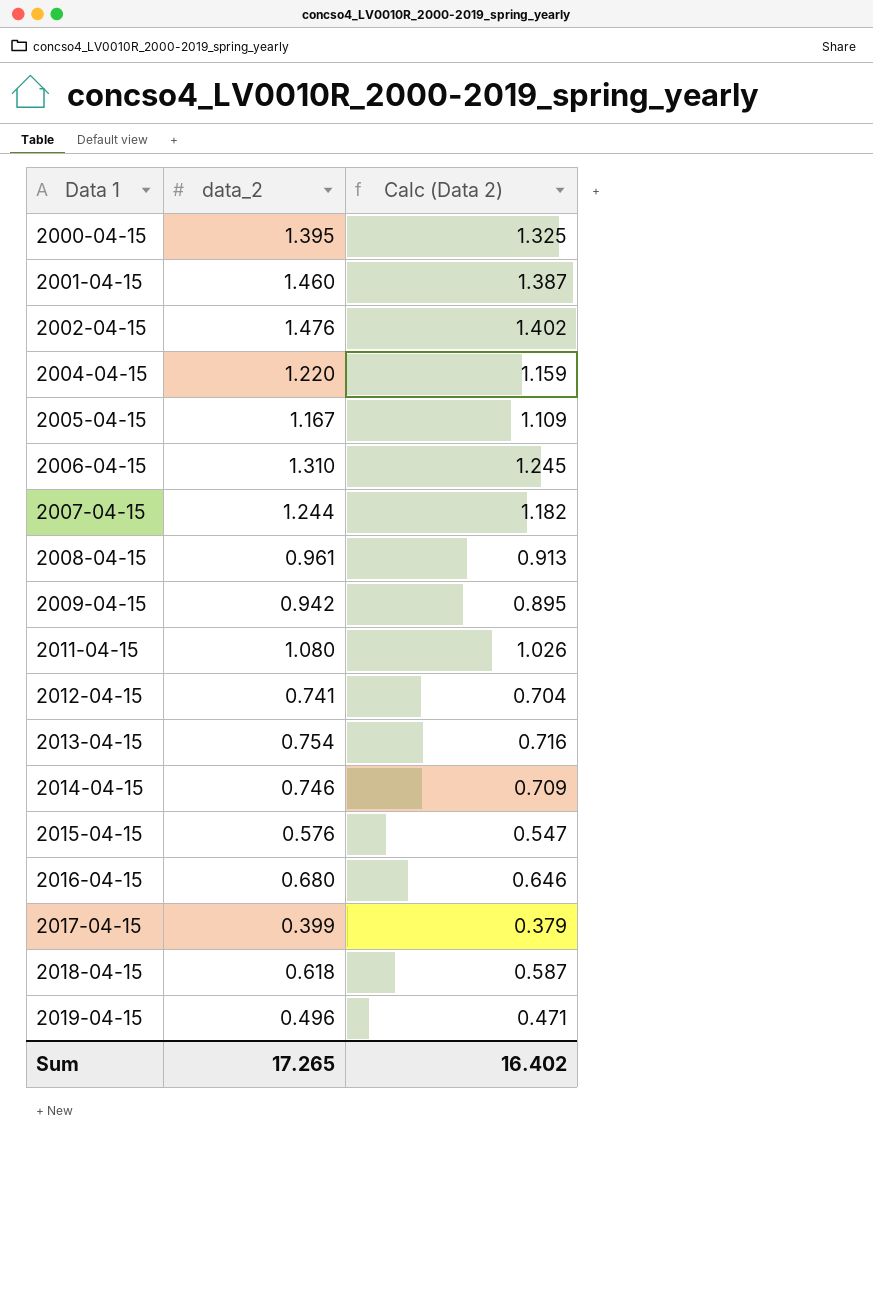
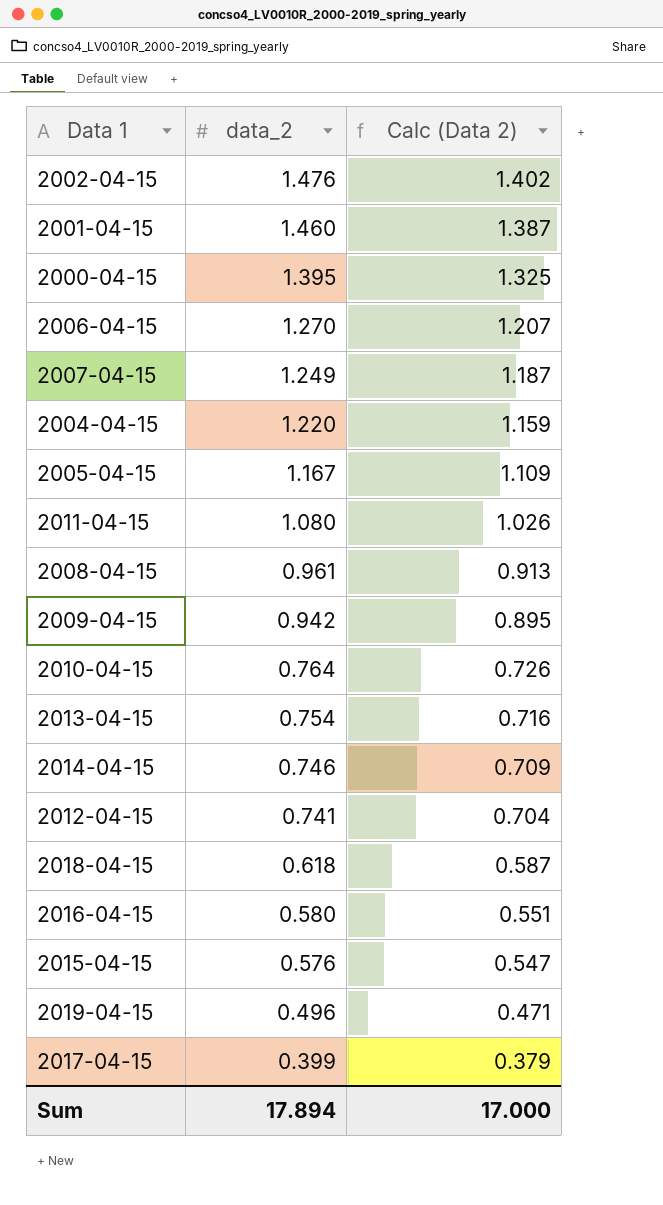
row order: Data 1 ascending -> data_2 descending
2006-04-15 | data_2: 1.310 -> 1.270
2006-04-15 | Calc (Data 2): 1.245 -> 1.207
2007-04-15 | data_2: 1.244 -> 1.249
2007-04-15 | Calc (Data 2): 1.182 -> 1.187
row 2010-04-15: none -> 0.764 | 0.726
2016-04-15 | data_2: 0.680 -> 0.580
2016-04-15 | Calc (Data 2): 0.646 -> 0.551
Sum | data_2: 17.265 -> 17.894
Sum | Calc (Data 2): 16.402 -> 17.000

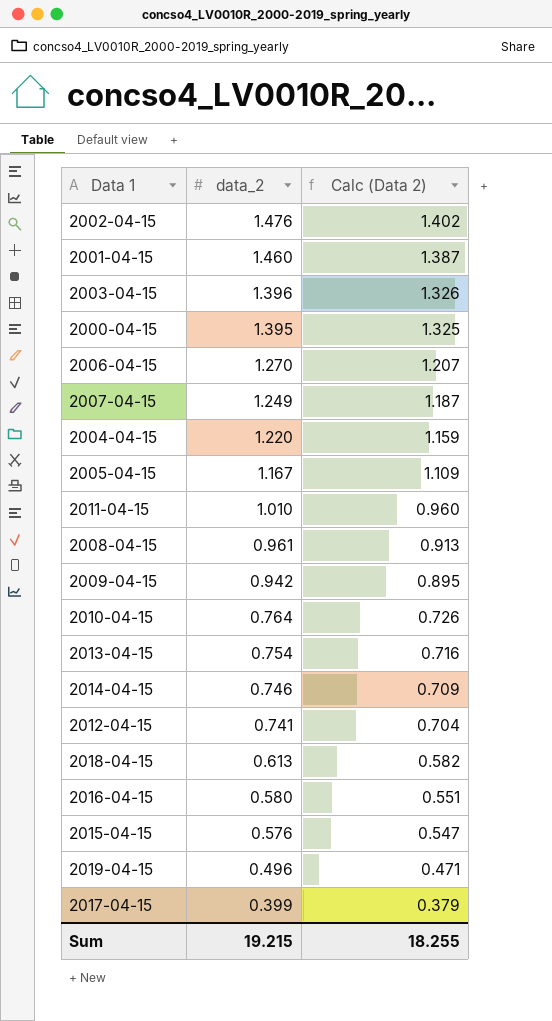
row 2003-04-15: none -> 1.396 | 1.326
2011-04-15 | data_2: 1.080 -> 1.010
2011-04-15 | Calc (Data 2): 1.026 -> 0.960
2018-04-15 | data_2: 0.618 -> 0.613
2018-04-15 | Calc (Data 2): 0.587 -> 0.582
Sum | data_2: 17.894 -> 19.215
Sum | Calc (Data 2): 17.000 -> 18.255

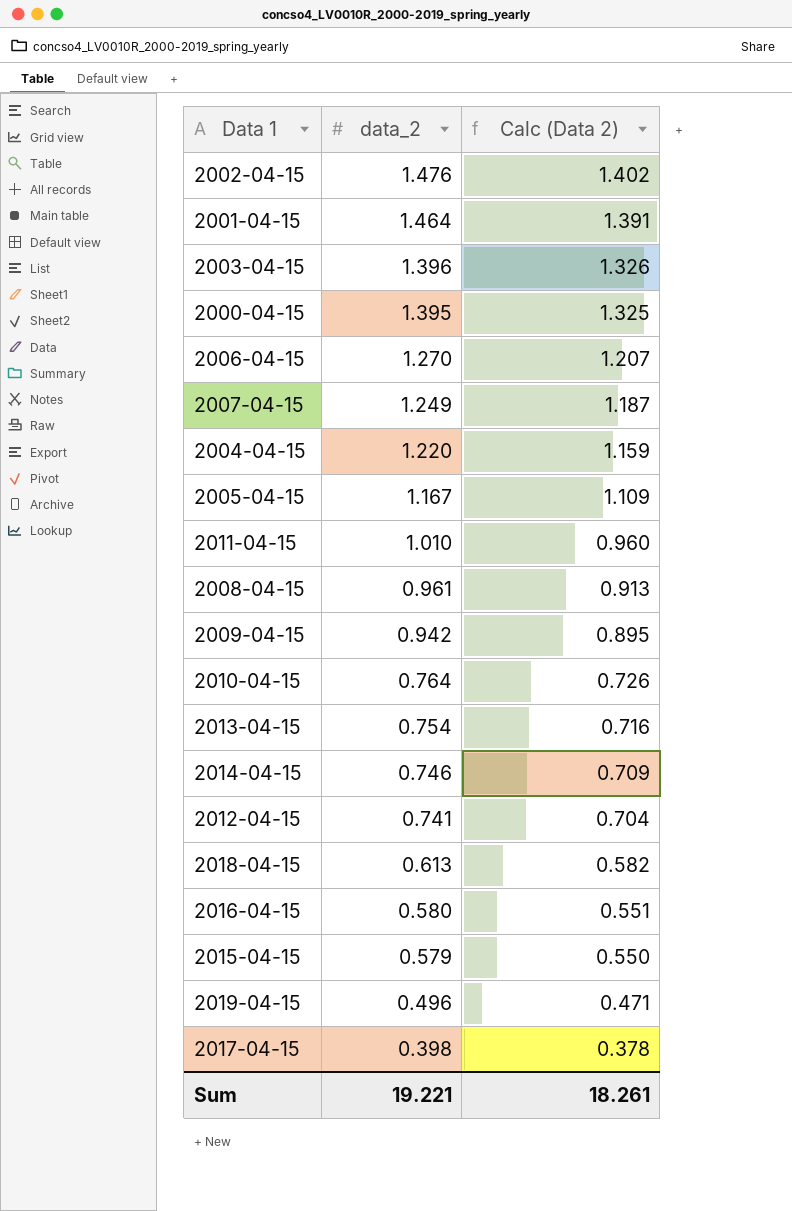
2001-04-15 | data_2: 1.460 -> 1.464
2001-04-15 | Calc (Data 2): 1.387 -> 1.391
2015-04-15 | data_2: 0.576 -> 0.579
2015-04-15 | Calc (Data 2): 0.547 -> 0.550
2017-04-15 | data_2: 0.399 -> 0.398
2017-04-15 | Calc (Data 2): 0.379 -> 0.378
Sum | data_2: 19.215 -> 19.221
Sum | Calc (Data 2): 18.255 -> 18.261

